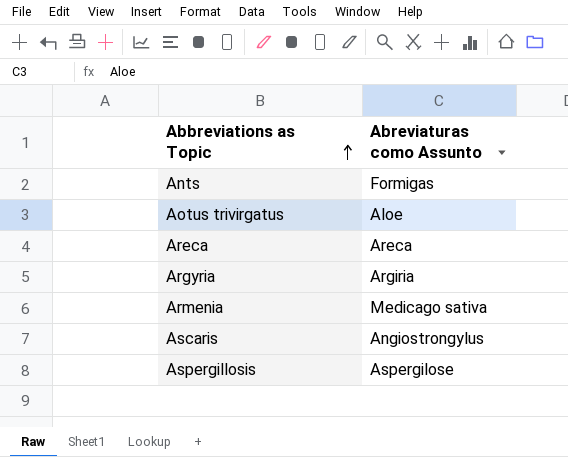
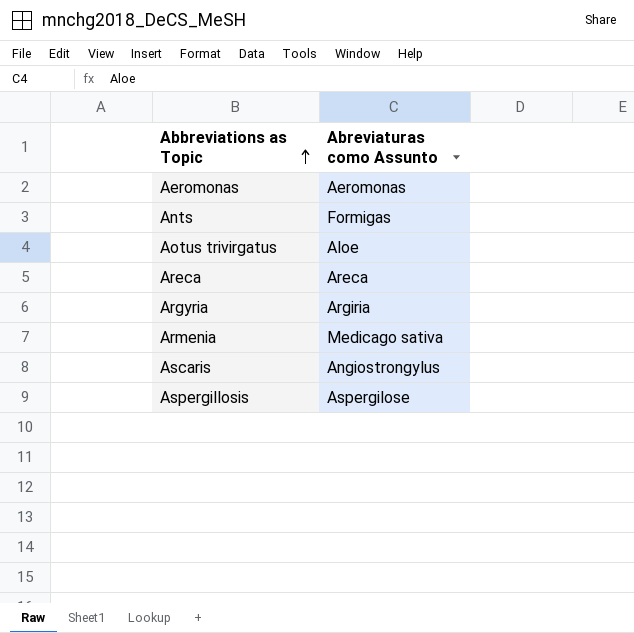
row Aeromonas: none -> Aeromonas

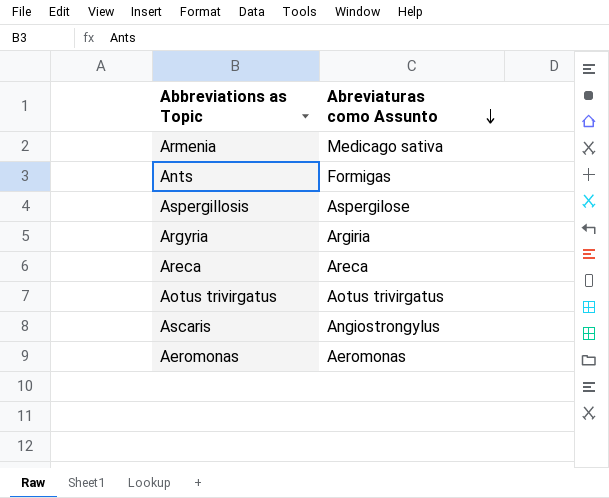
row order: Abbreviations as Topic ascending -> Abreviaturas como Assunto descending
Aotus trivirgatus | Abreviaturas como Assunto: Aloe -> Aotus trivirgatus

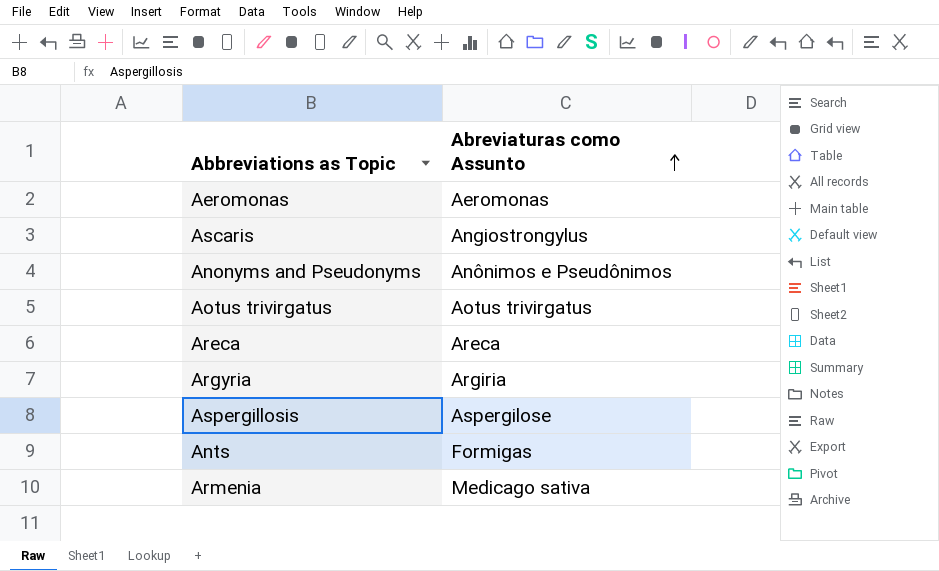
row order: Abreviaturas como Assunto descending -> Abreviaturas como Assunto ascending
row Anonyms and Pseudonyms: none -> Anônimos e Pseudônimos

